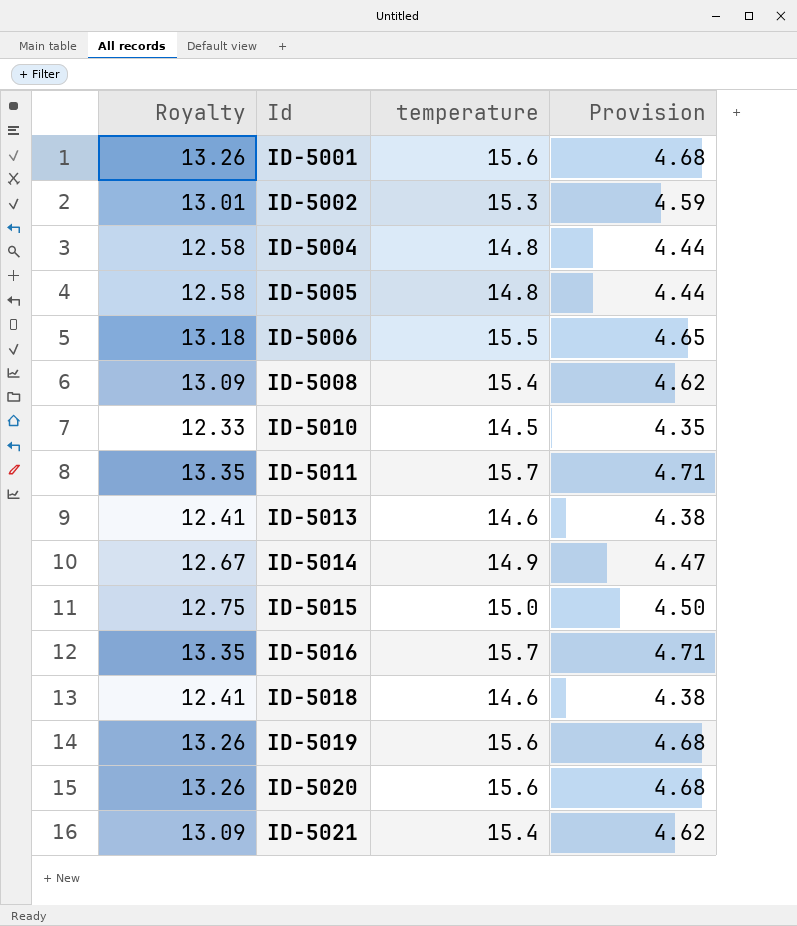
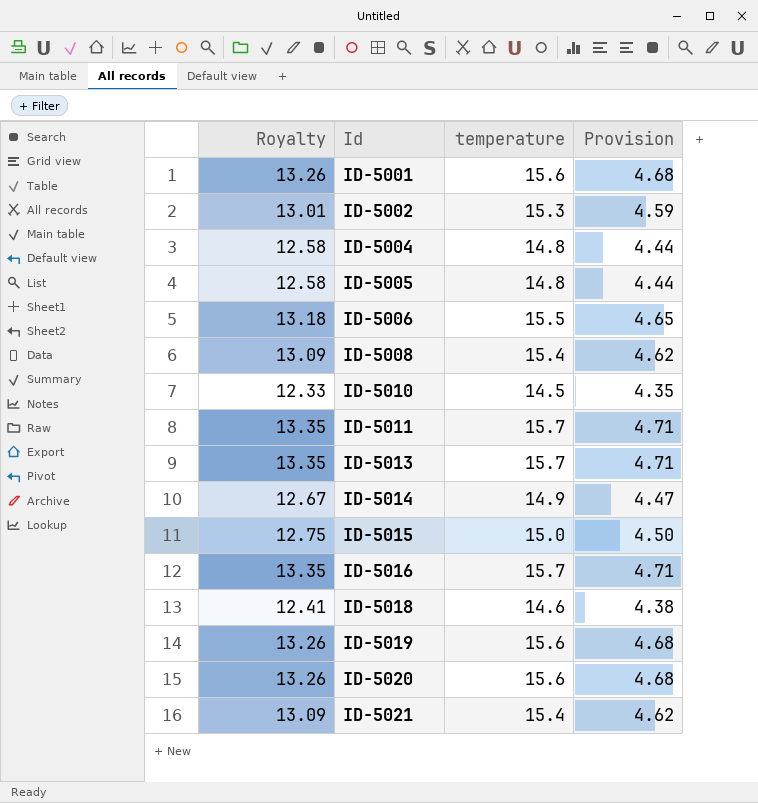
ID-5013 | Royalty: 12.41 -> 13.35
ID-5013 | temperature: 14.6 -> 15.7
ID-5013 | Provision: 4.38 -> 4.71

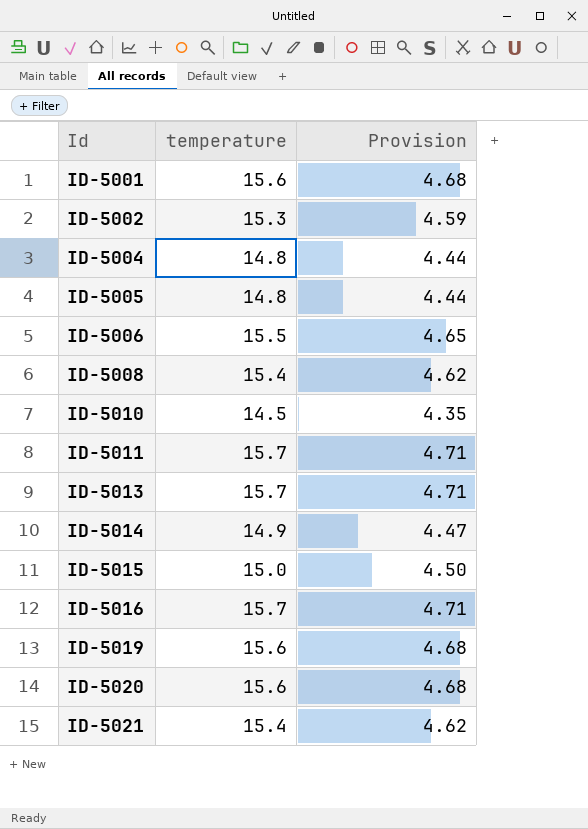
column Royalty | formula: [temperature] * 0.85 -> none
row ID-5018: 12.41 | 14.6 | 4.38 -> none

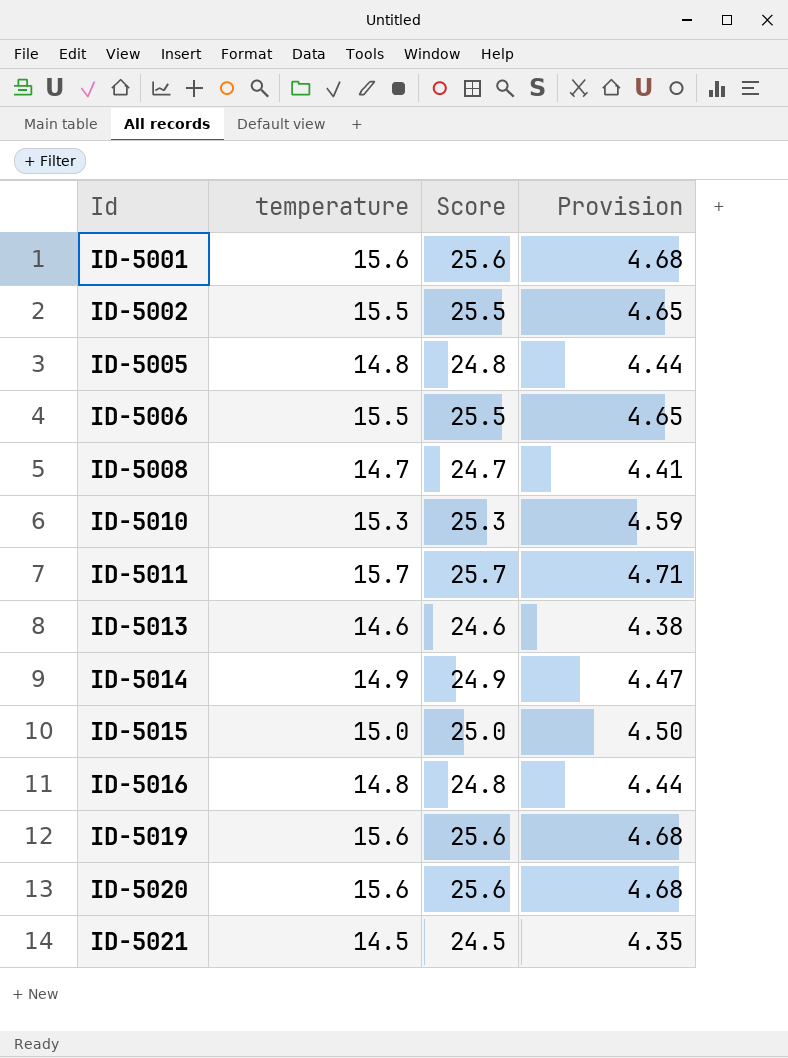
column Score | formula: none -> [temperature] + 10
row ID-5004: 14.8 | 4.44 -> none
ID-5002 | temperature: 15.3 -> 15.5
ID-5002 | Provision: 4.59 -> 4.65
ID-5008 | temperature: 15.4 -> 14.7
ID-5008 | Provision: 4.62 -> 4.41
ID-5010 | temperature: 14.5 -> 15.3
ID-5010 | Provision: 4.35 -> 4.59
ID-5013 | temperature: 15.7 -> 14.6
ID-5013 | Provision: 4.71 -> 4.38
ID-5016 | temperature: 15.7 -> 14.8
ID-5016 | Provision: 4.71 -> 4.44
ID-5021 | temperature: 15.4 -> 14.5
ID-5021 | Provision: 4.62 -> 4.35

